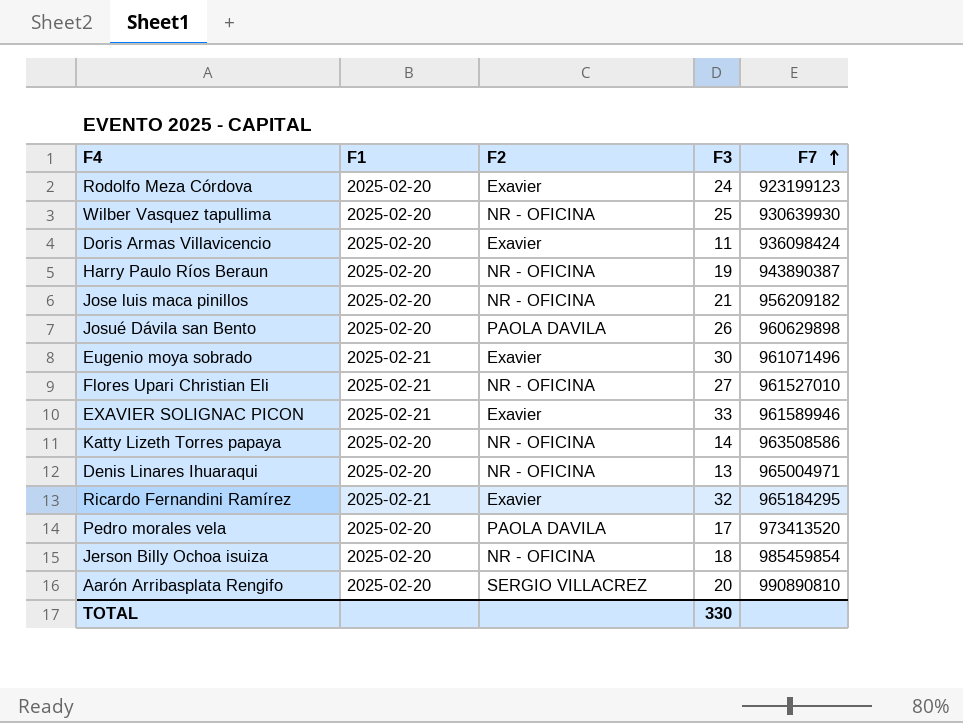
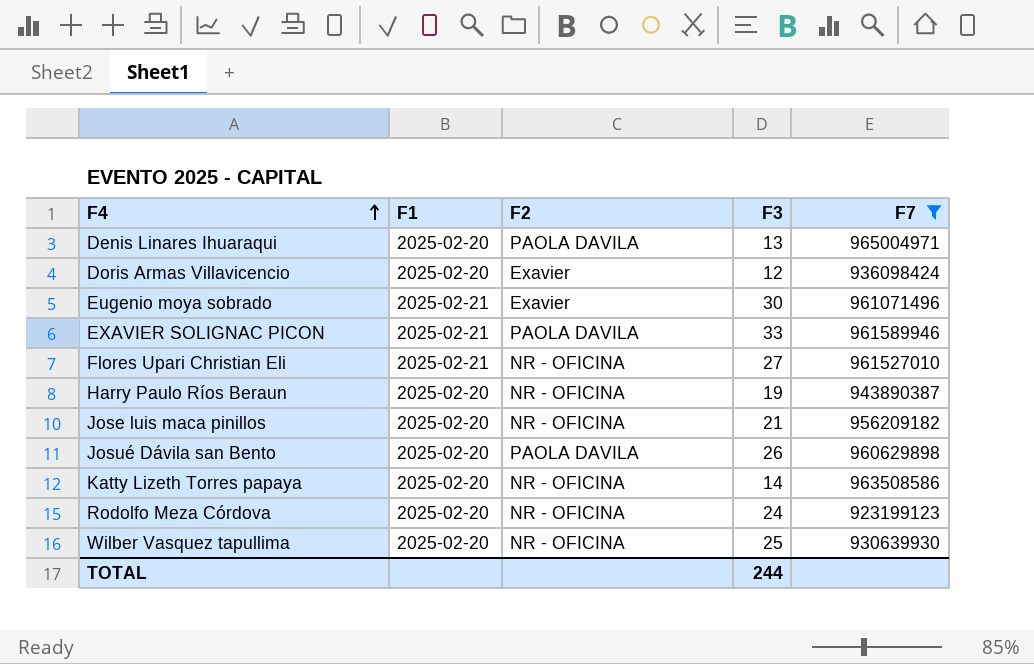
filter: none -> F7 <= 965004971
row order: F7 ascending -> F4 ascending
Denis Linares Ihuaraqui | F2: NR - OFICINA -> PAOLA DAVILA
Doris Armas Villavicencio | F3: 11 -> 12
EXAVIER SOLIGNAC PICON | F2: Exavier -> PAOLA DAVILA
Rodolfo Meza Córdova | F2: Exavier -> NR - OFICINA
TOTAL | F3: 330 -> 244

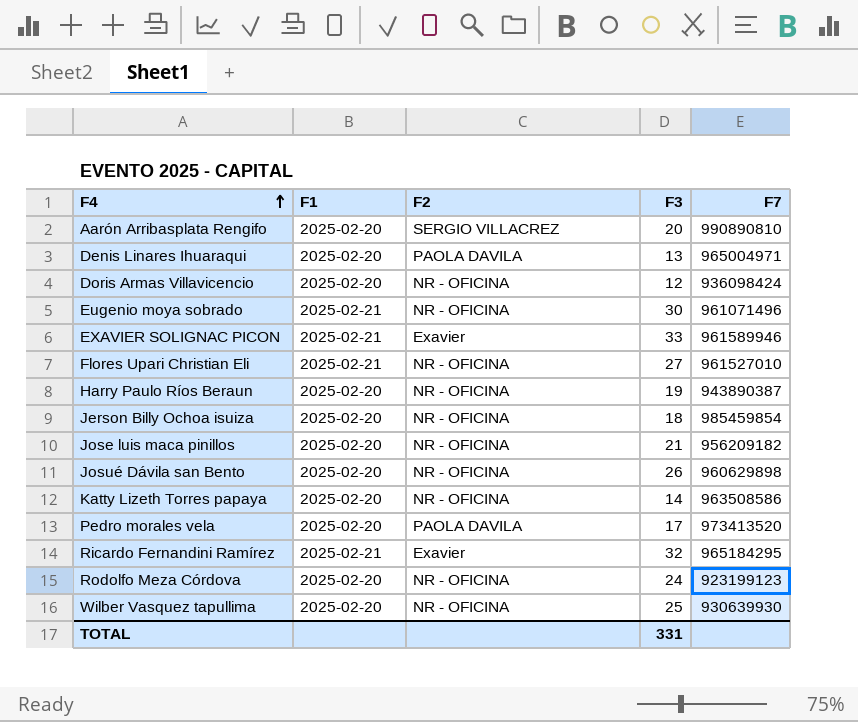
filter: F7 <= 965004971 -> none
Doris Armas Villavicencio | F2: Exavier -> NR - OFICINA
Eugenio moya sobrado | F2: Exavier -> NR - OFICINA
EXAVIER SOLIGNAC PICON | F2: PAOLA DAVILA -> Exavier
Josué Dávila san Bento | F2: PAOLA DAVILA -> NR - OFICINA
TOTAL | F3: 244 -> 331

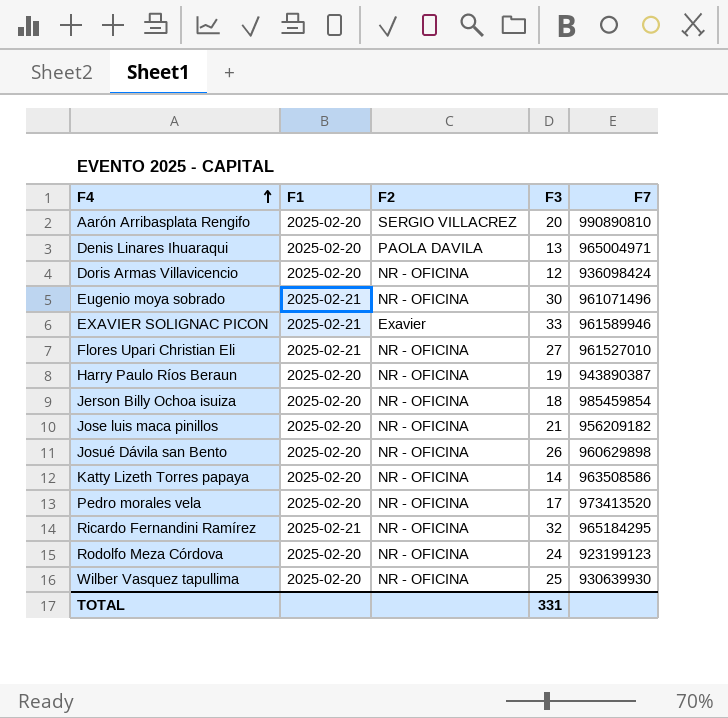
Pedro morales vela | F2: PAOLA DAVILA -> NR - OFICINA
Ricardo Fernandini Ramírez | F2: Exavier -> NR - OFICINA

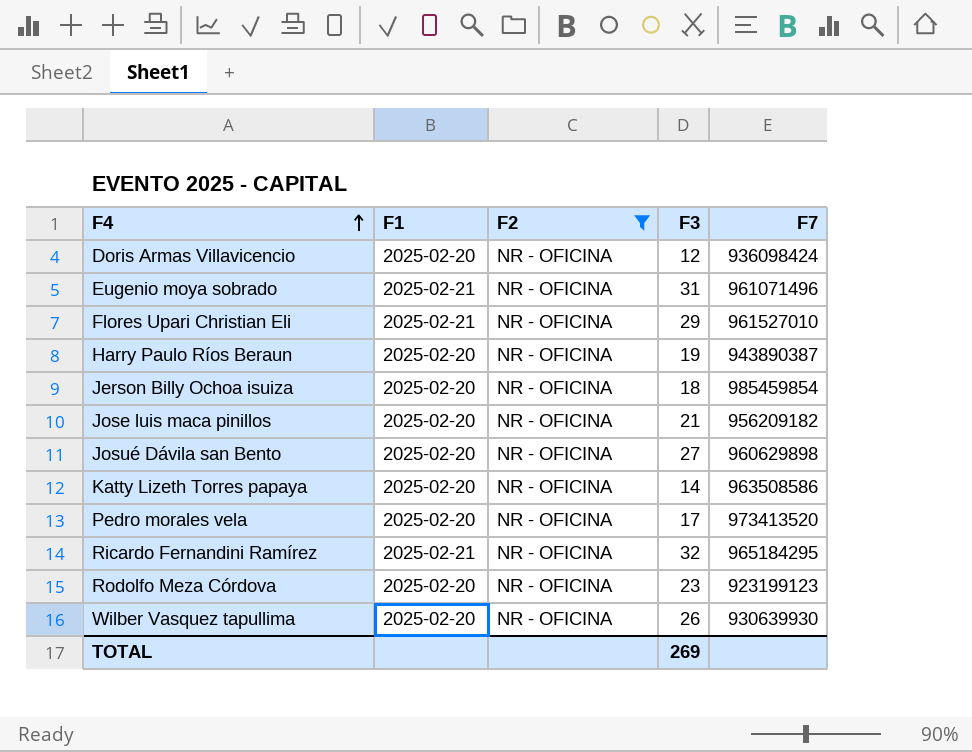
filter: none -> F2 = NR - OFICINA
Eugenio moya sobrado | F3: 30 -> 31
Flores Upari Christian Eli | F3: 27 -> 29
Josué Dávila san Bento | F3: 26 -> 27
Rodolfo Meza Córdova | F3: 24 -> 23
Wilber Vasquez tapullima | F3: 25 -> 26
TOTAL | F3: 331 -> 269

